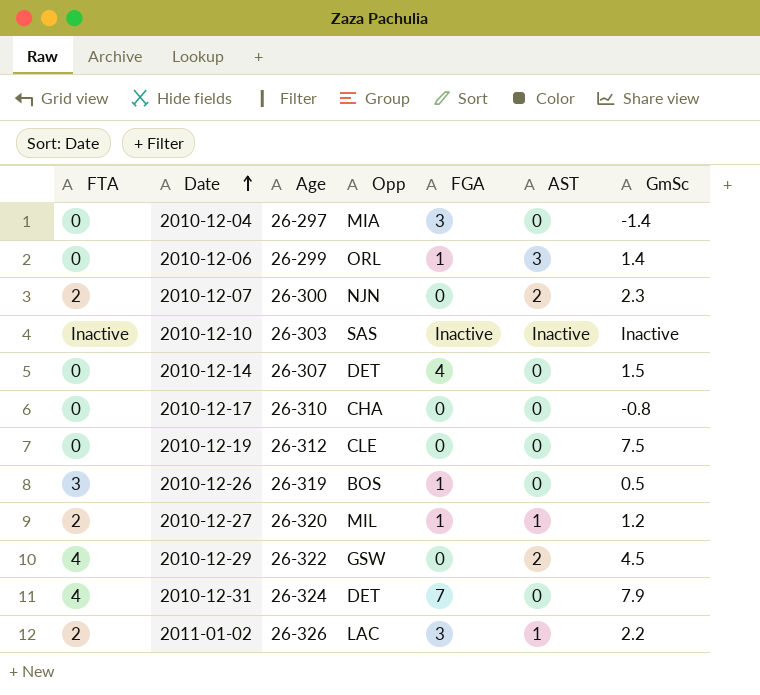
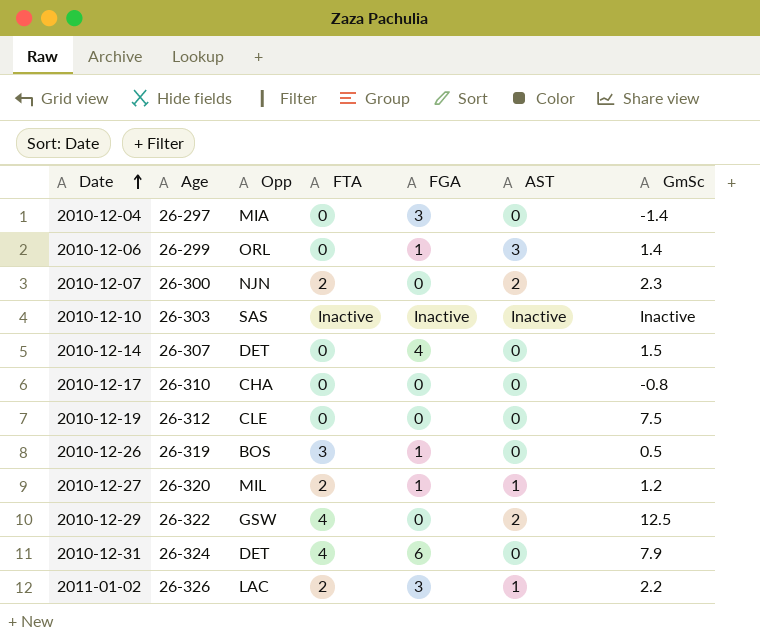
column FTA | position: 1 -> 4
2010-12-29 | GmSc: 4.5 -> 12.5
2010-12-31 | FGA: 7 -> 6

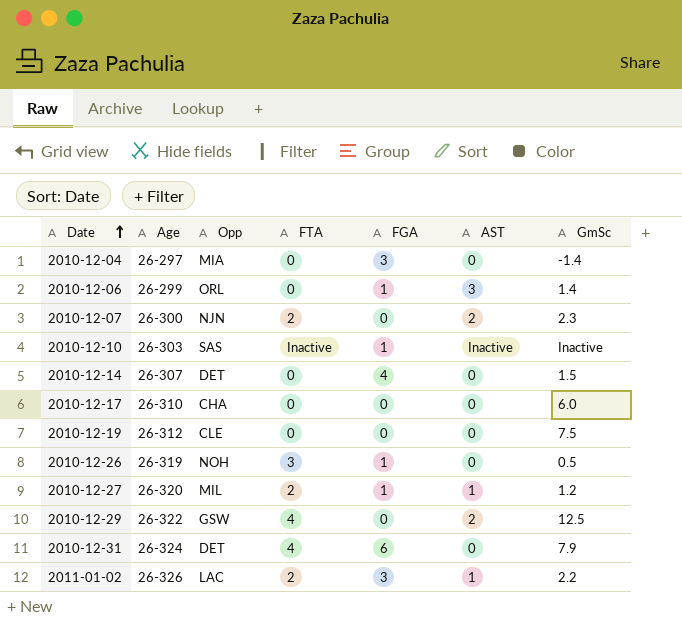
2010-12-10 | FGA: Inactive -> 1
2010-12-17 | GmSc: -0.8 -> 6.0
2010-12-26 | Opp: BOS -> NOH

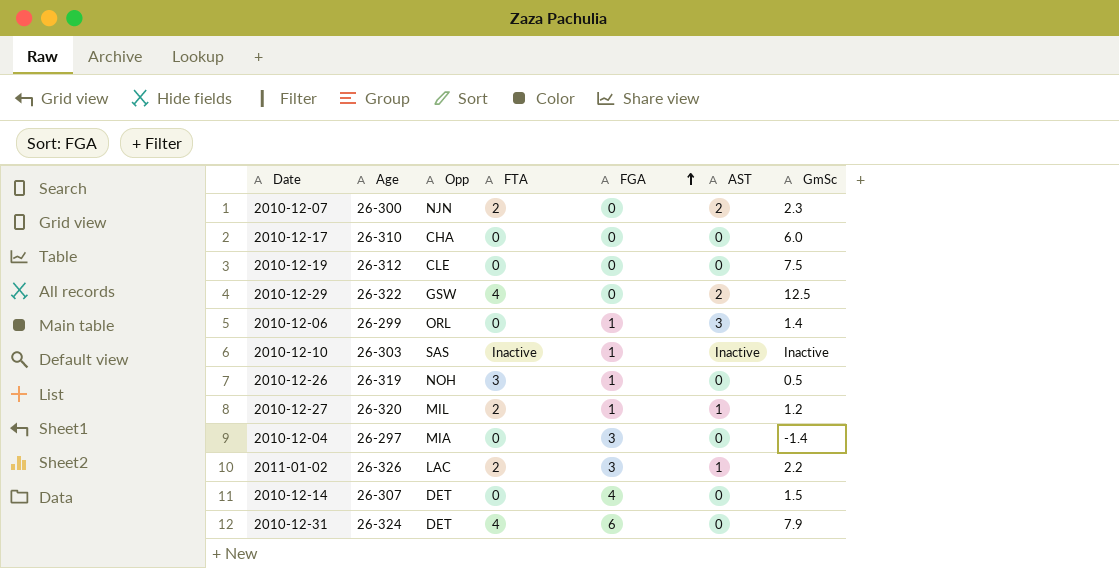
row order: Date ascending -> FGA ascending

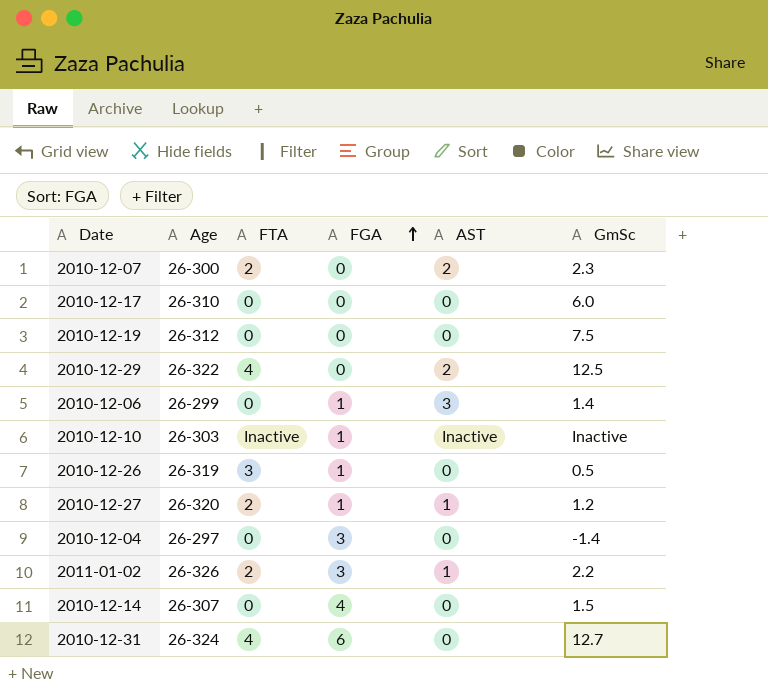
column Opp | position: 3 -> none
2010-12-31 | GmSc: 7.9 -> 12.7

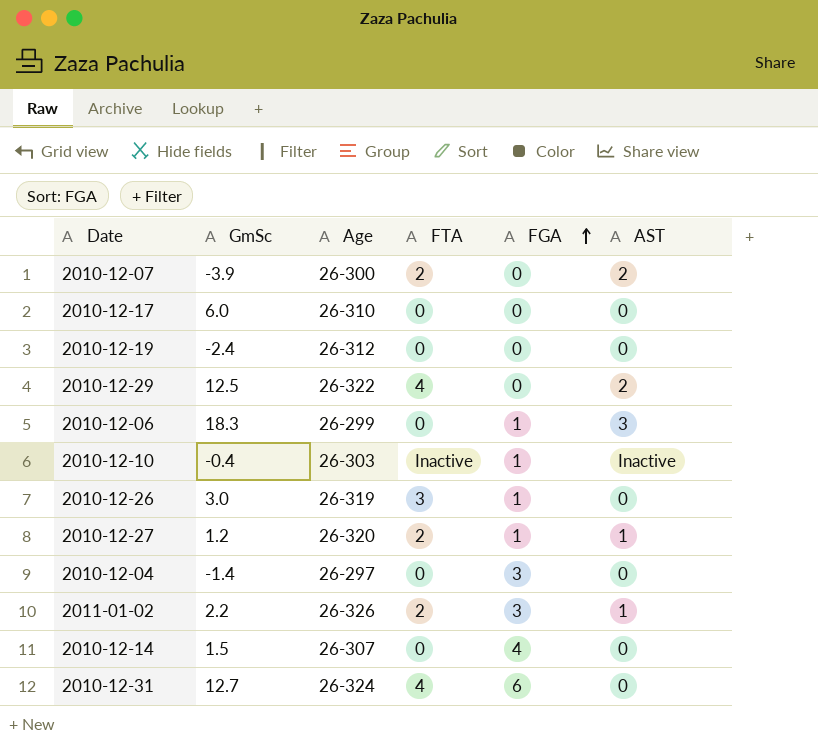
column GmSc | position: 6 -> 2
2010-12-07 | GmSc: 2.3 -> -3.9
2010-12-19 | GmSc: 7.5 -> -2.4
2010-12-06 | GmSc: 1.4 -> 18.3
2010-12-10 | GmSc: Inactive -> -0.4
2010-12-26 | GmSc: 0.5 -> 3.0

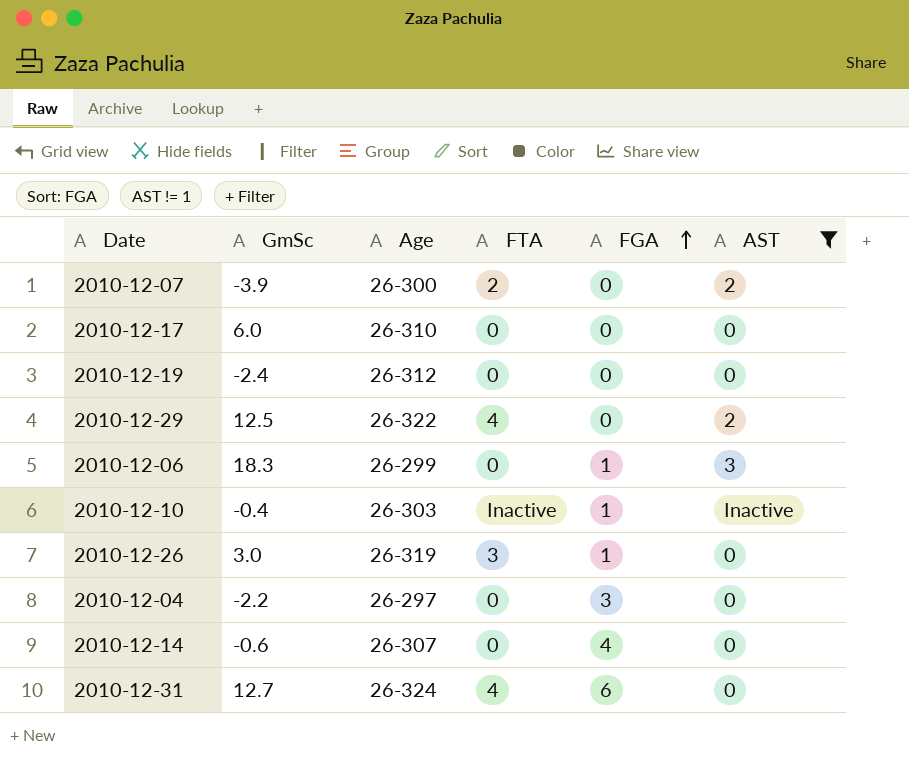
filter: none -> AST != 1
2010-12-04 | GmSc: -1.4 -> -2.2
2010-12-14 | GmSc: 1.5 -> -0.6

